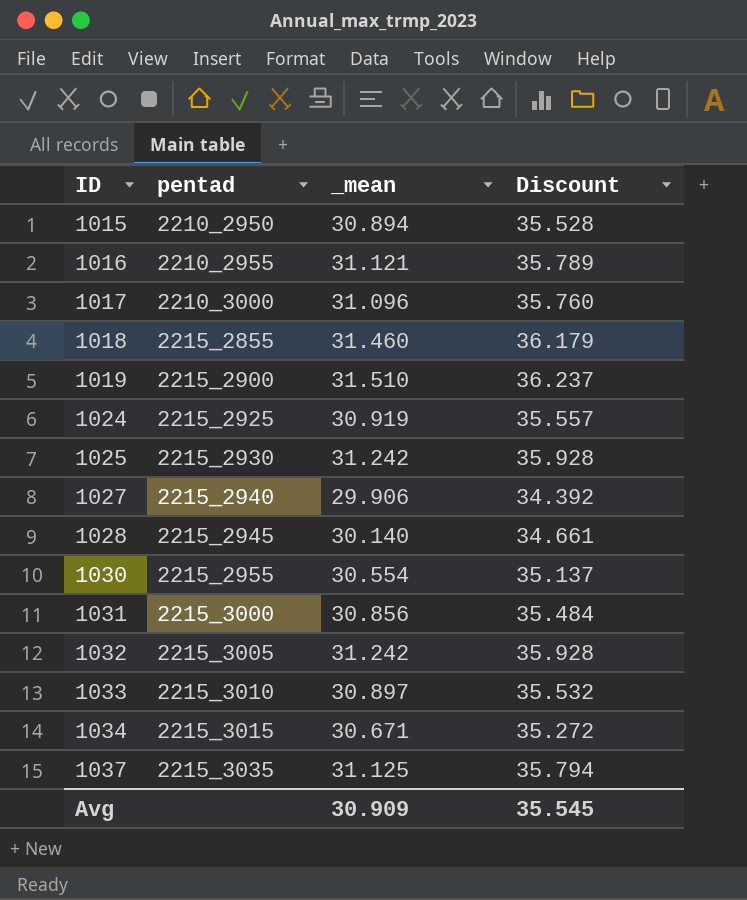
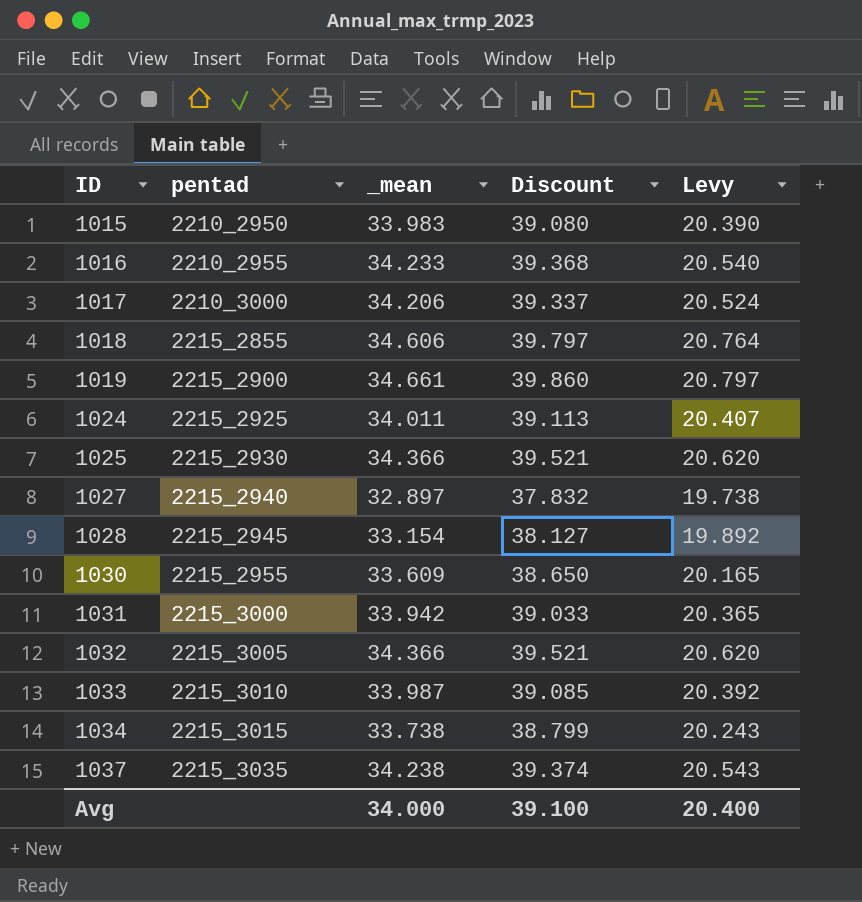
column Levy | formula: none -> [_mean] * 0.6
1015 | _mean: 30.894 -> 33.983
1015 | Discount: 35.528 -> 39.080
1016 | _mean: 31.121 -> 34.233
1016 | Discount: 35.789 -> 39.368
1017 | _mean: 31.096 -> 34.206
1017 | Discount: 35.760 -> 39.337
1018 | _mean: 31.460 -> 34.606
1018 | Discount: 36.179 -> 39.797
1019 | _mean: 31.510 -> 34.661
1019 | Discount: 36.237 -> 39.860
1024 | _mean: 30.919 -> 34.011
1024 | Discount: 35.557 -> 39.113
1025 | _mean: 31.242 -> 34.366
1025 | Discount: 35.928 -> 39.521
1027 | _mean: 29.906 -> 32.897
1027 | Discount: 34.392 -> 37.832
1028 | _mean: 30.140 -> 33.154
1028 | Discount: 34.661 -> 38.127
1030 | _mean: 30.554 -> 33.609
1030 | Discount: 35.137 -> 38.650
1031 | _mean: 30.856 -> 33.942
1031 | Discount: 35.484 -> 39.033
1032 | _mean: 31.242 -> 34.366
1032 | Discount: 35.928 -> 39.521
1033 | _mean: 30.897 -> 33.987
1033 | Discount: 35.532 -> 39.085
1034 | _mean: 30.671 -> 33.738
1034 | Discount: 35.272 -> 38.799
1037 | _mean: 31.125 -> 34.238
1037 | Discount: 35.794 -> 39.374
Avg | _mean: 30.909 -> 34.000
Avg | Discount: 35.545 -> 39.100

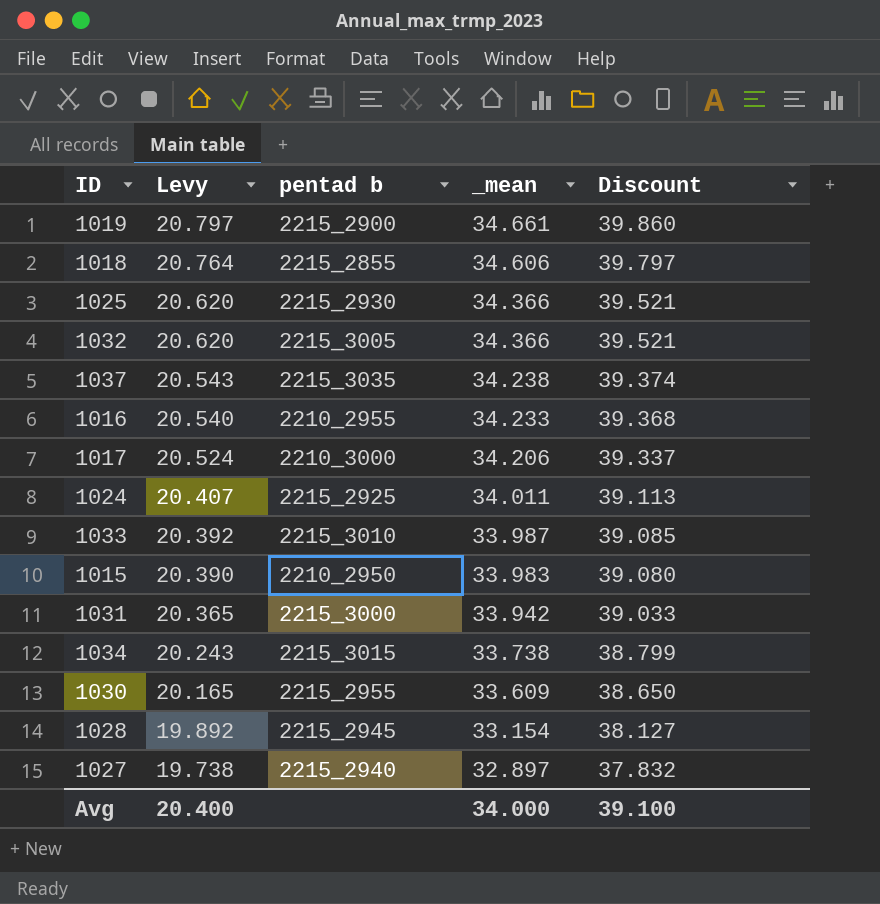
row order: ID ascending -> Levy descending
column Levy | position: 5 -> 2
column name: pentad -> pentad b

